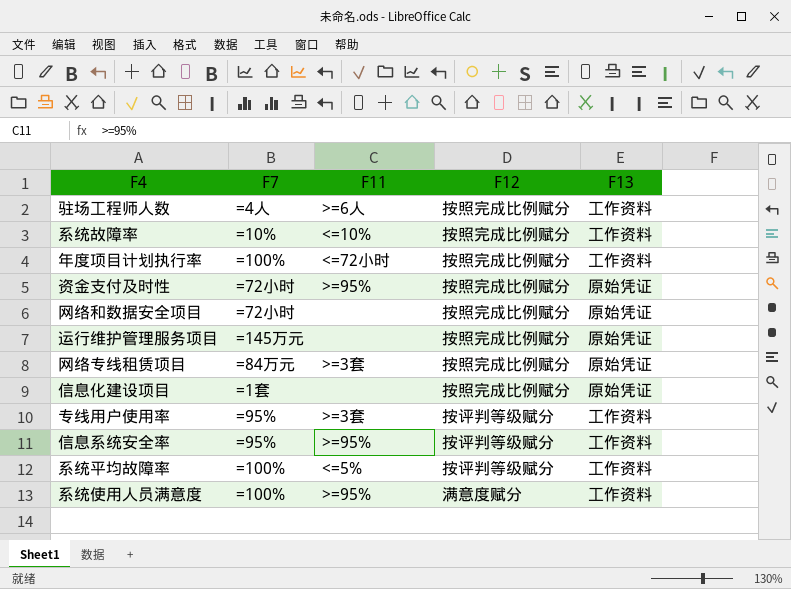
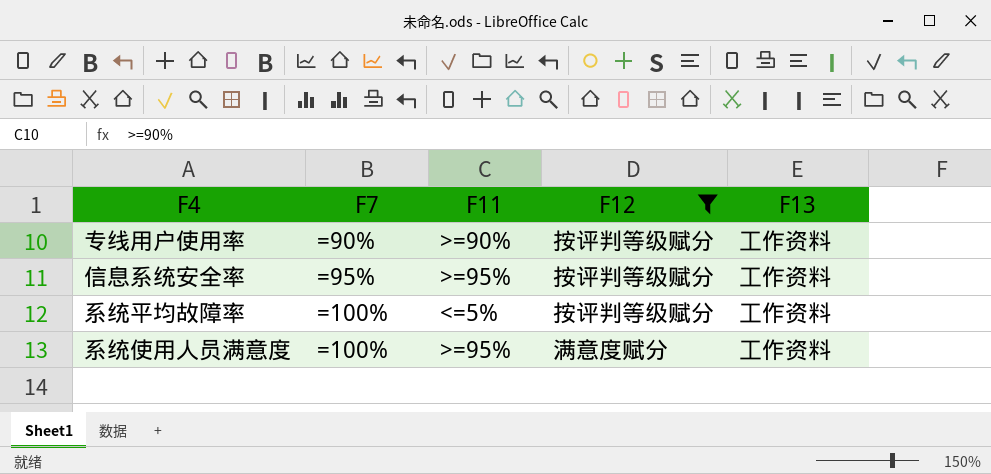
filter: none -> F12 != 按照完成比例赋分
专线用户使用率 | F7: =95% -> =90%
专线用户使用率 | F11: >=3套 -> >=90%

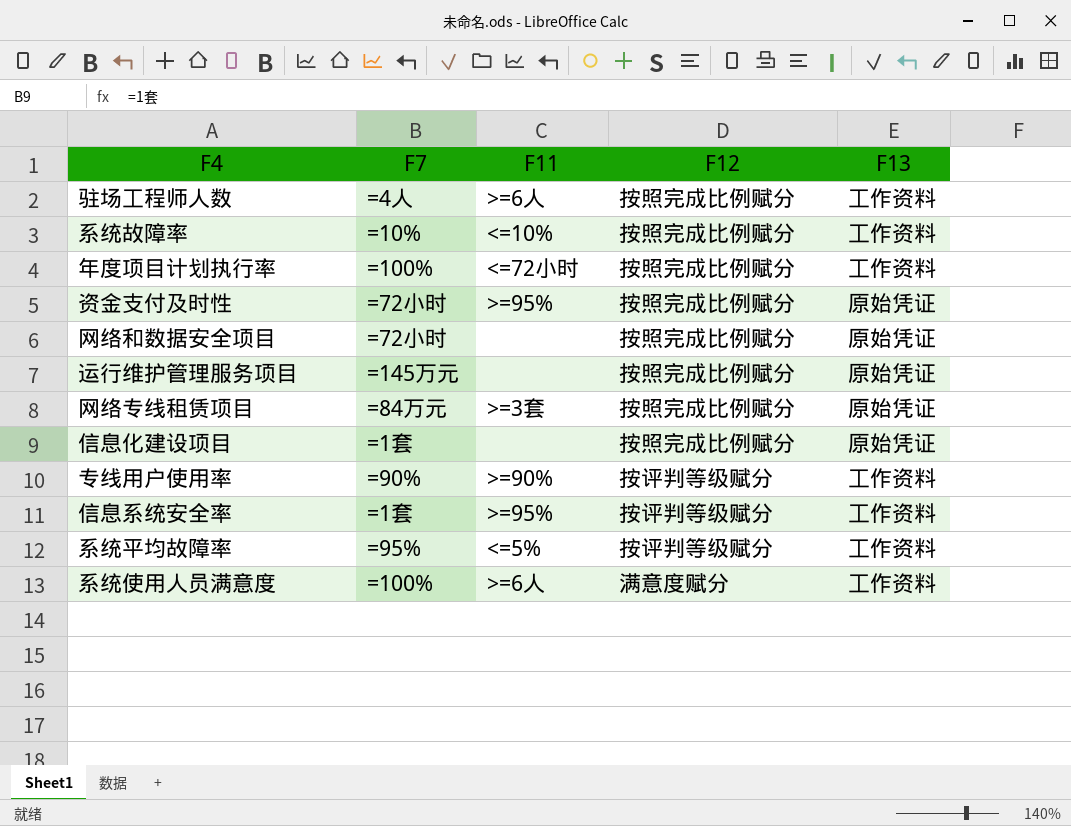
filter: F12 != 按照完成比例赋分 -> none
信息系统安全率 | F7: =95% -> =1套
系统平均故障率 | F7: =100% -> =95%
系统使用人员满意度 | F11: >=95% -> >=6人

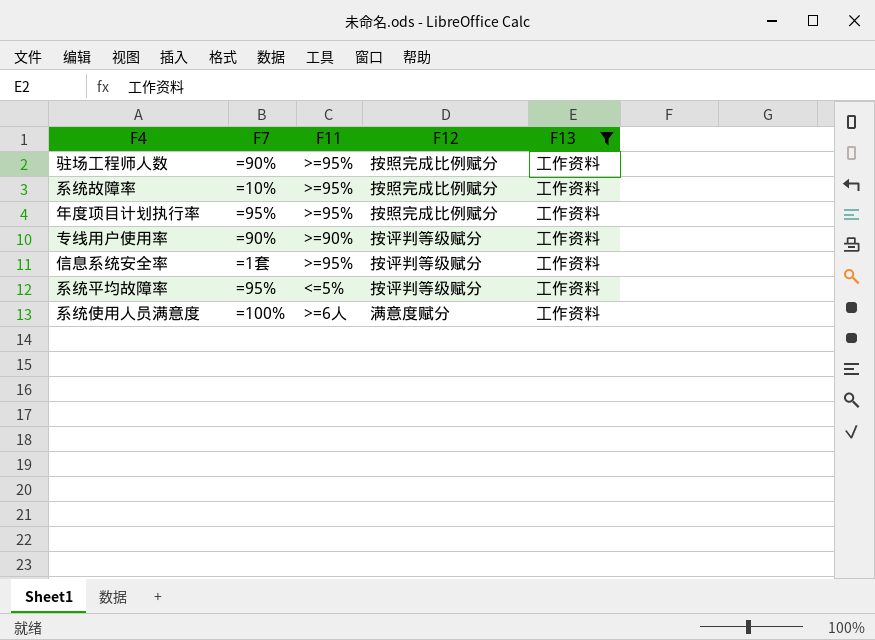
filter: none -> F13 = 工作资料
驻场工程师人数 | F7: =4人 -> =90%
驻场工程师人数 | F11: >=6人 -> >=95%
系统故障率 | F11: <=10% -> >=95%
年度项目计划执行率 | F7: =100% -> =95%
年度项目计划执行率 | F11: <=72小时 -> >=95%

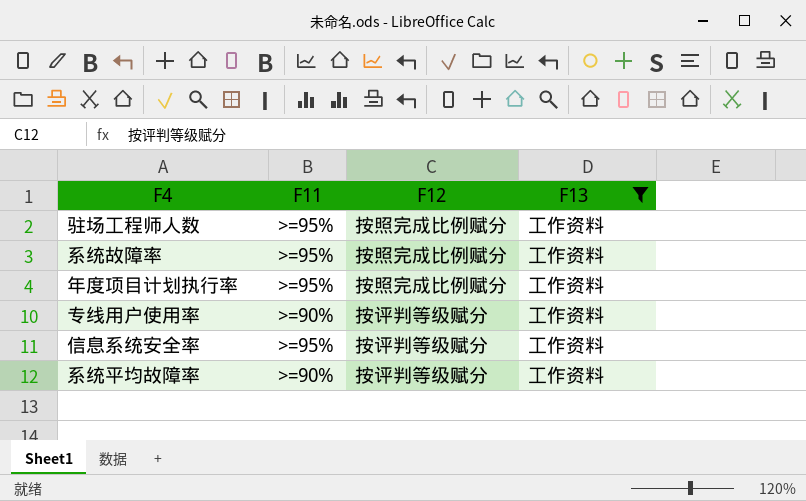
column F7 | position: 2 -> none
row 系统使用人员满意度: =100% | >=6人 | 满意度赋分 | 工作资料 -> none
系统平均故障率 | F11: <=5% -> >=90%

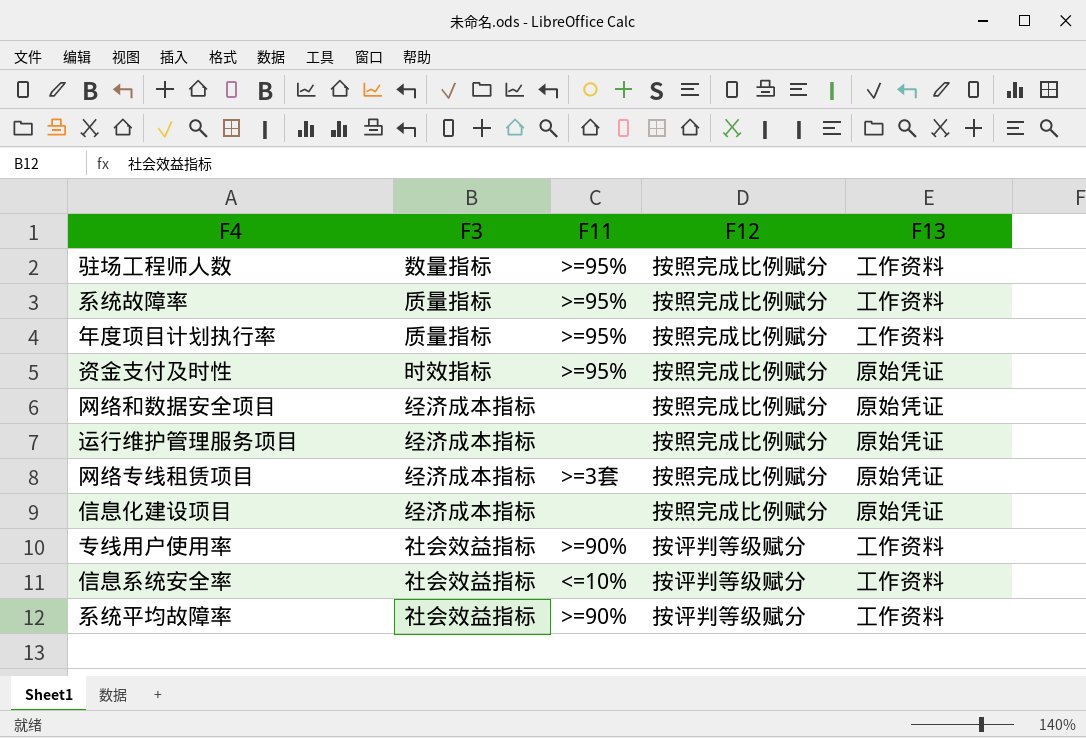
filter: F13 = 工作资料 -> none
column F3 | position: none -> 2
信息系统安全率 | F11: >=95% -> <=10%

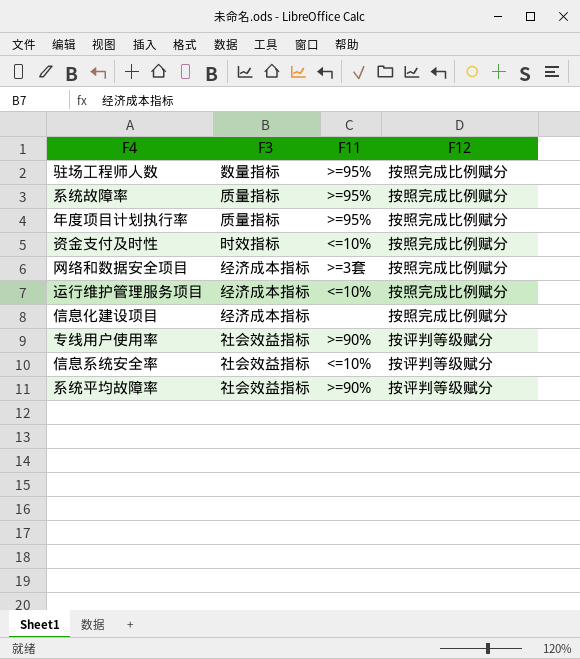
column F13 | position: 5 -> none
row 网络专线租赁项目: 经济成本指标 | >=3套 | 按照完成比例赋分 | 原始凭证 -> none
资金支付及时性 | F11: >=95% -> <=10%
网络和数据安全项目 | F11: none -> >=3套
运行维护管理服务项目 | F11: none -> <=10%

